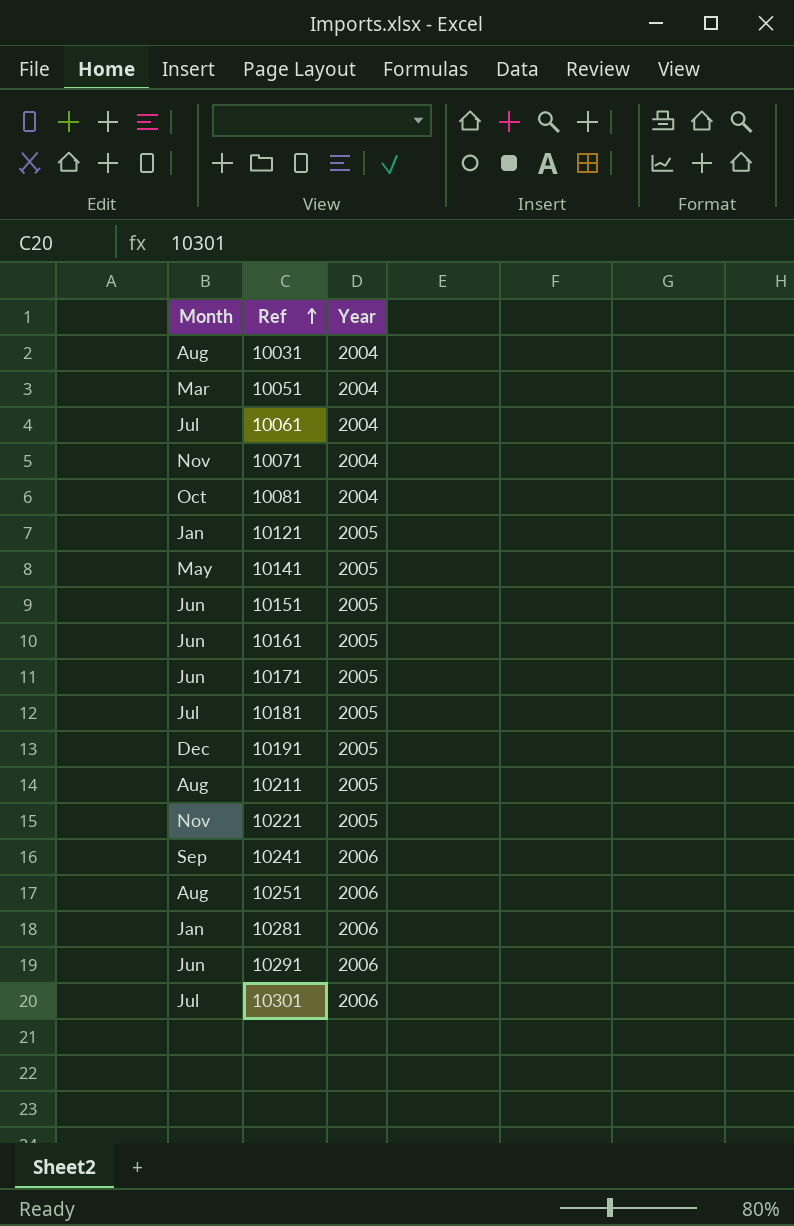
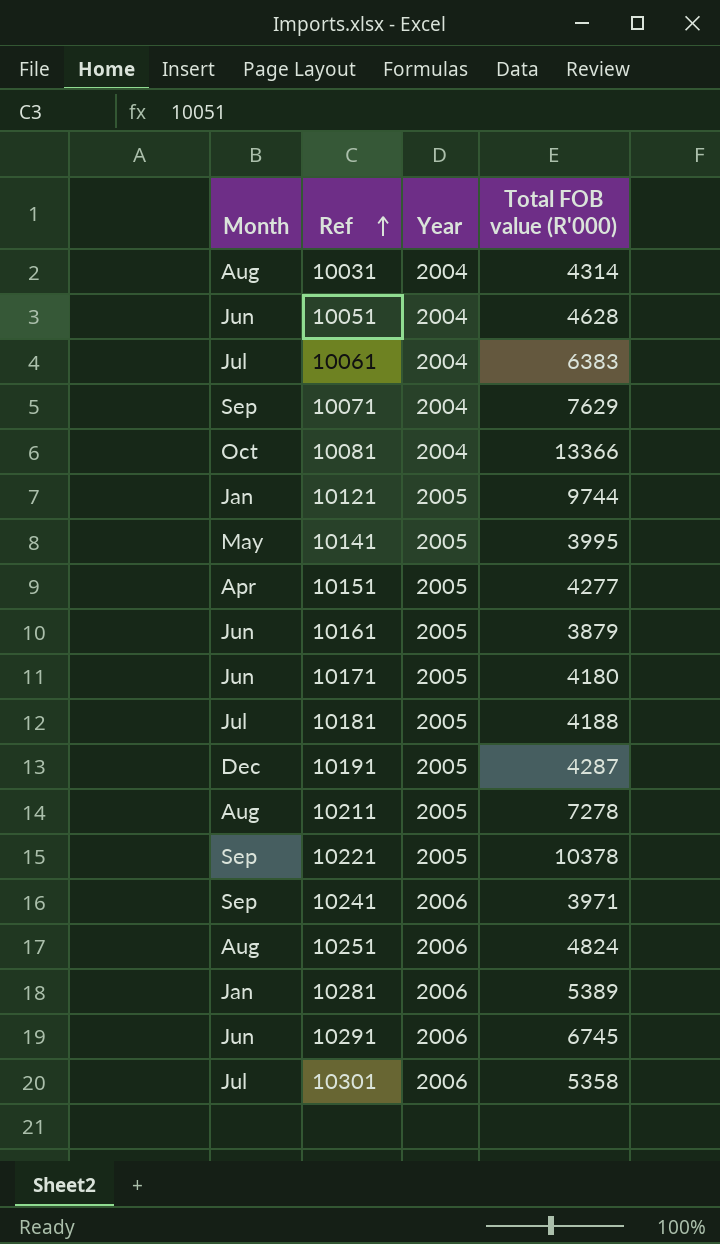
column Total FOB value (R'000) | position: none -> 4
10051 | Month: Mar -> Jun
10071 | Month: Nov -> Sep
10151 | Month: Jun -> Apr
10221 | Month: Nov -> Sep

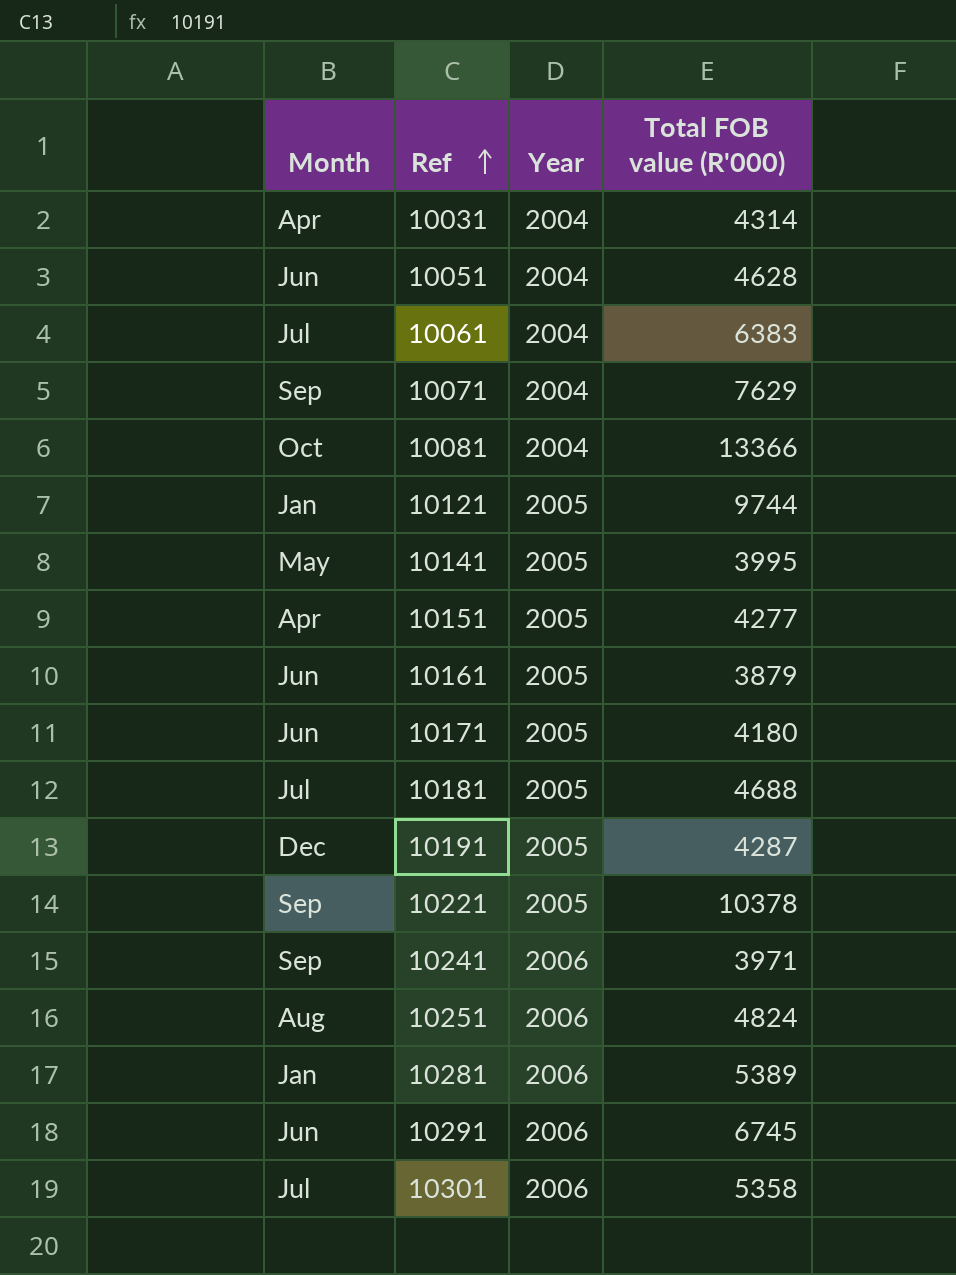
row 10211: Aug | 2005 | 7278 -> none
10031 | Month: Aug -> Apr
10181 | Total FOB value (R'000): 4188 -> 4688

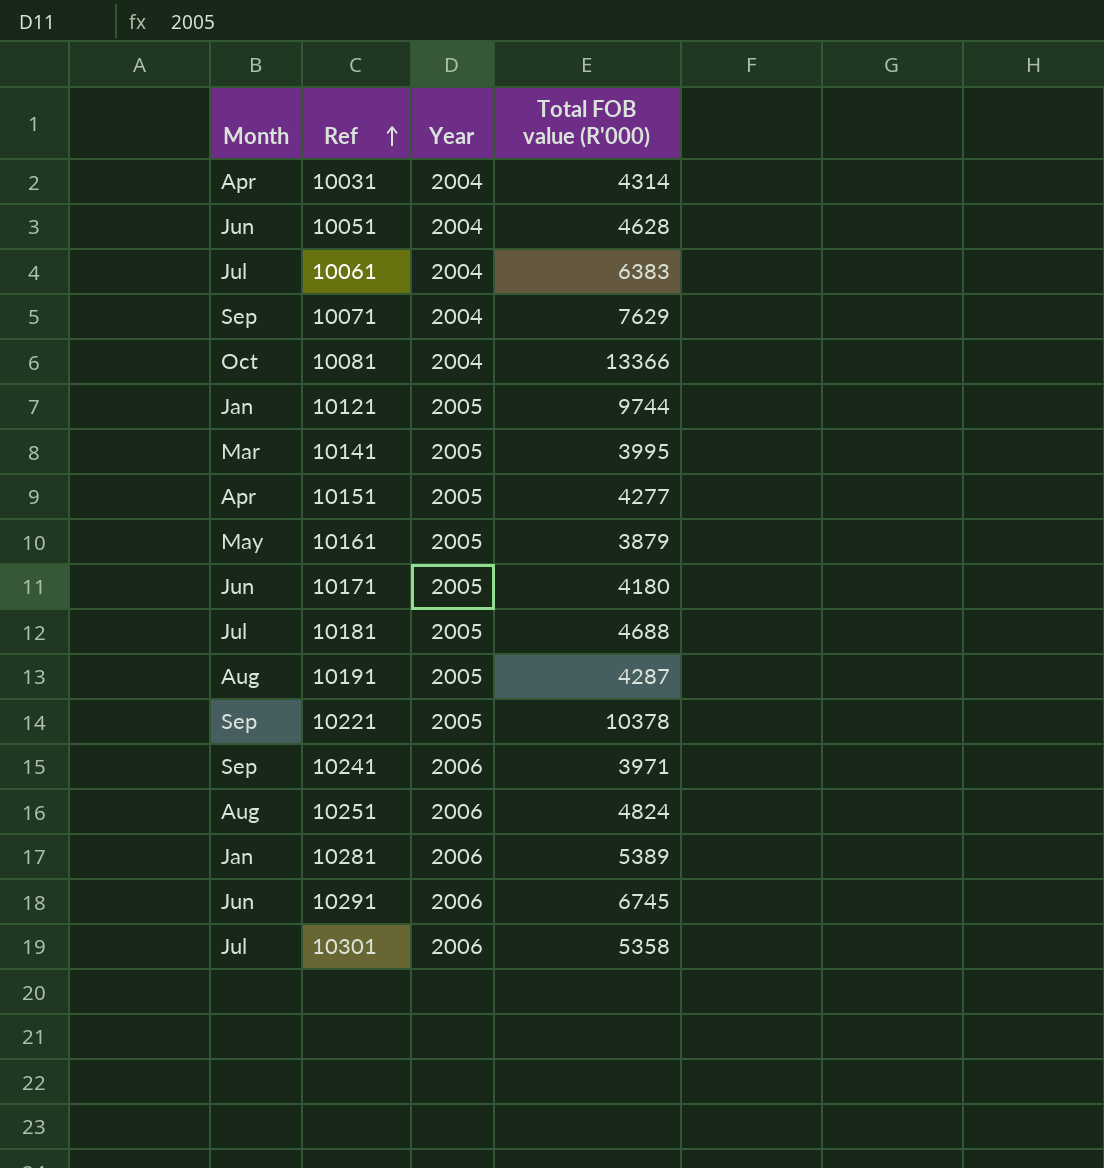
10141 | Month: May -> Mar
10161 | Month: Jun -> May
10191 | Month: Dec -> Aug

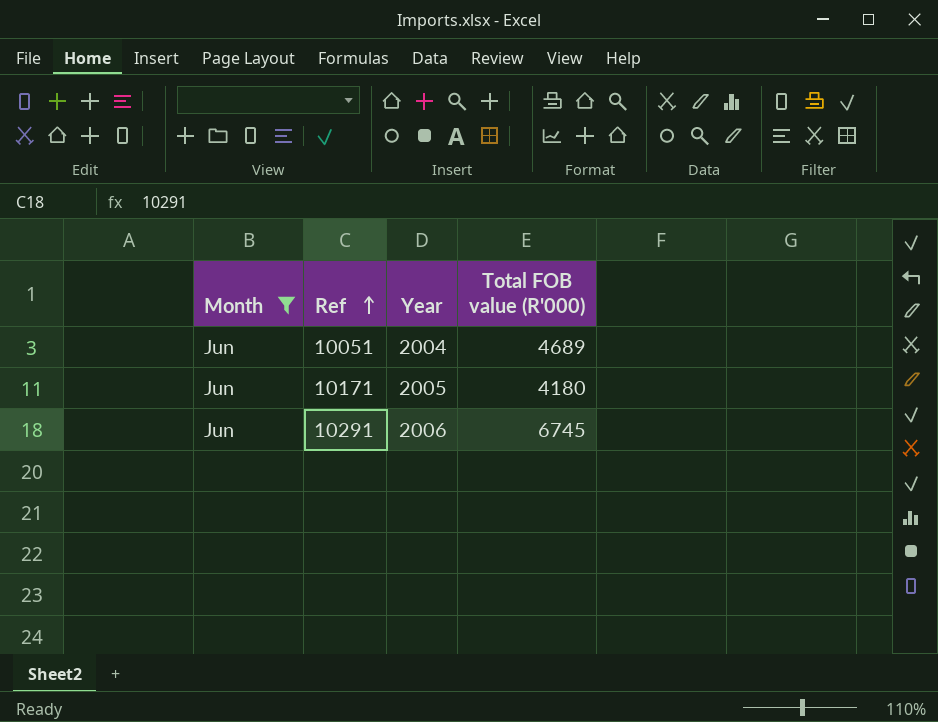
filter: none -> Month = Jun
10051 | Total FOB value (R'000): 4628 -> 4689

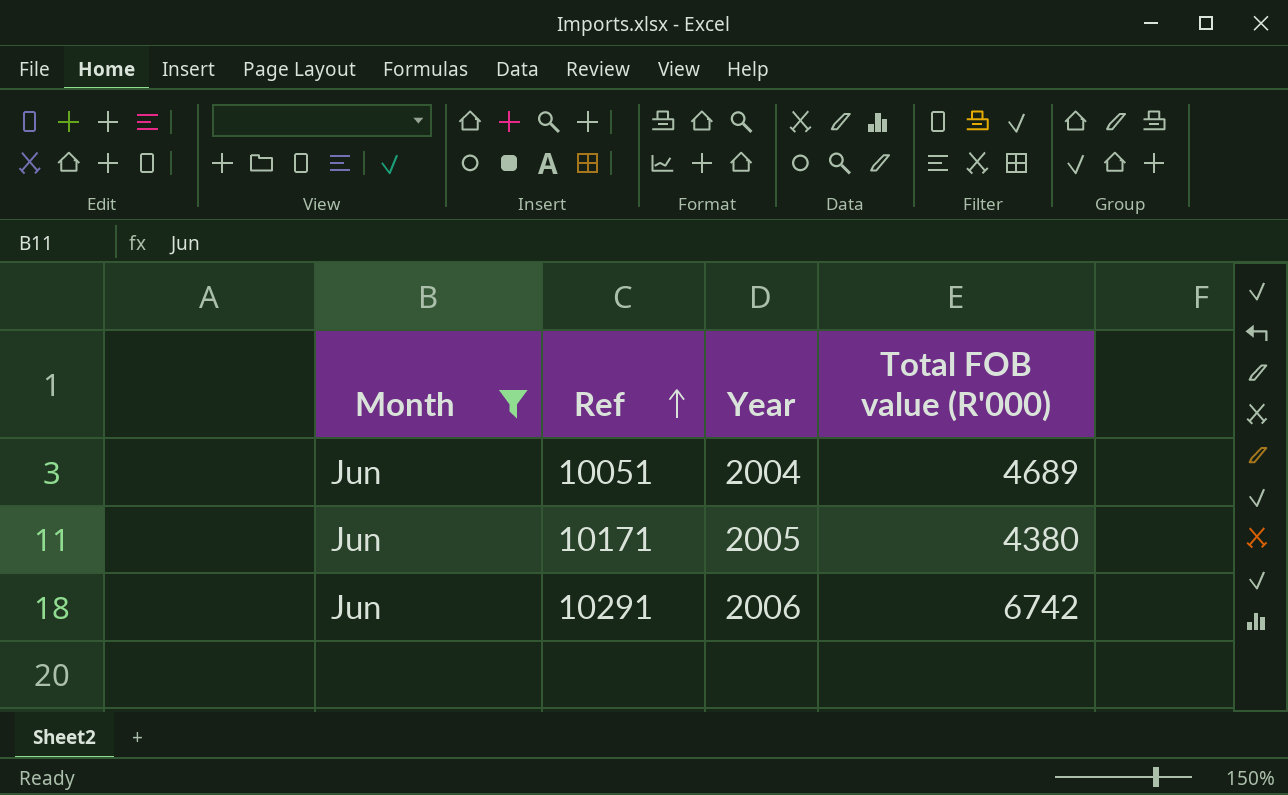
10171 | Total FOB value (R'000): 4180 -> 4380
10291 | Total FOB value (R'000): 6745 -> 6742

